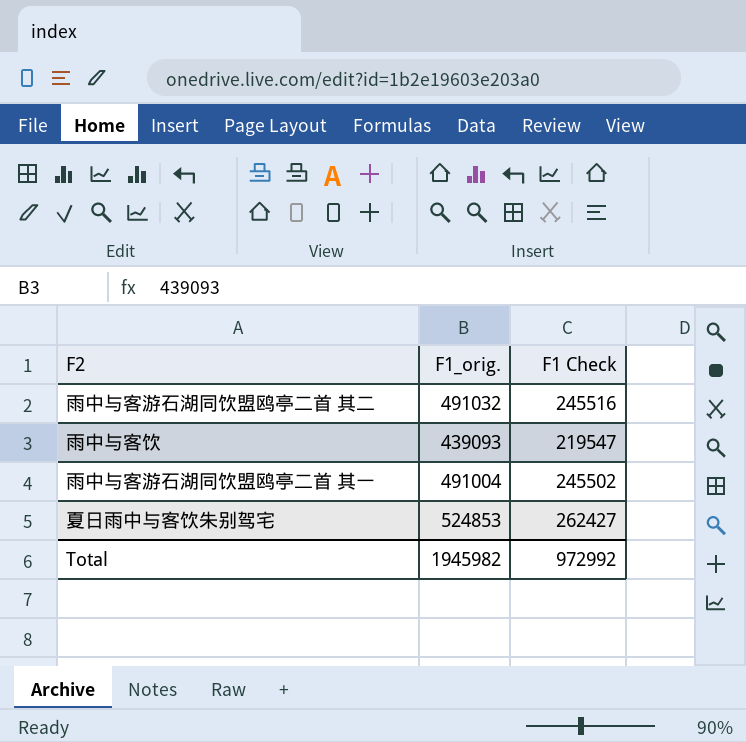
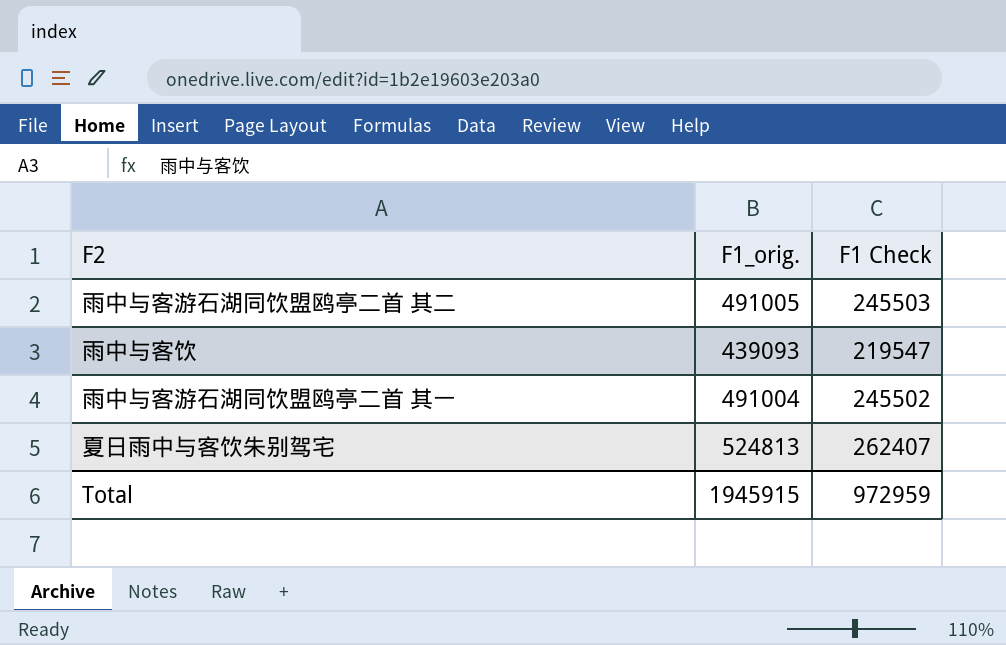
雨中与客游石湖同饮盟鸥亭二首 其二 | F1_orig.: 491032 -> 491005
雨中与客游石湖同饮盟鸥亭二首 其二 | F1 Check: 245516 -> 245503
夏日雨中与客饮朱别驾宅 | F1_orig.: 524853 -> 524813
夏日雨中与客饮朱别驾宅 | F1 Check: 262427 -> 262407
Total | F1_orig.: 1945982 -> 1945915
Total | F1 Check: 972992 -> 972959

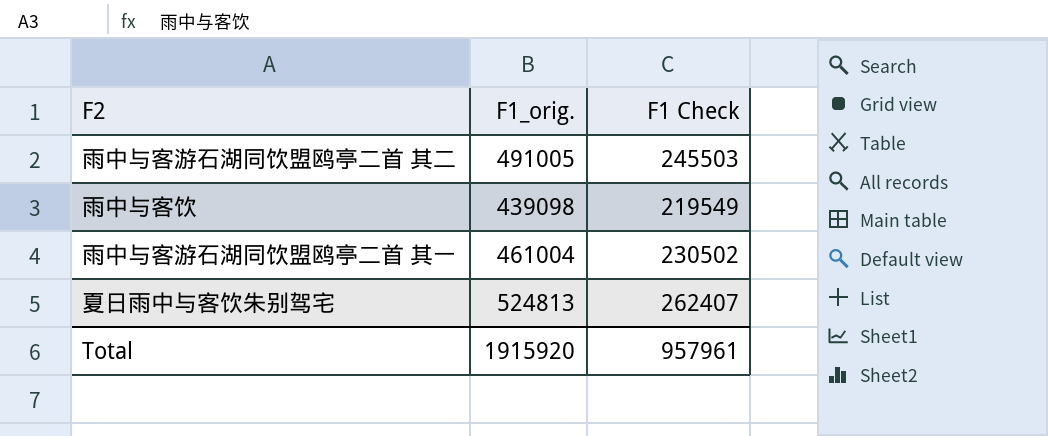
雨中与客饮 | F1_orig.: 439093 -> 439098
雨中与客饮 | F1 Check: 219547 -> 219549
雨中与客游石湖同饮盟鸥亭二首 其一 | F1_orig.: 491004 -> 461004
雨中与客游石湖同饮盟鸥亭二首 其一 | F1 Check: 245502 -> 230502
Total | F1_orig.: 1945915 -> 1915920
Total | F1 Check: 972959 -> 957961

